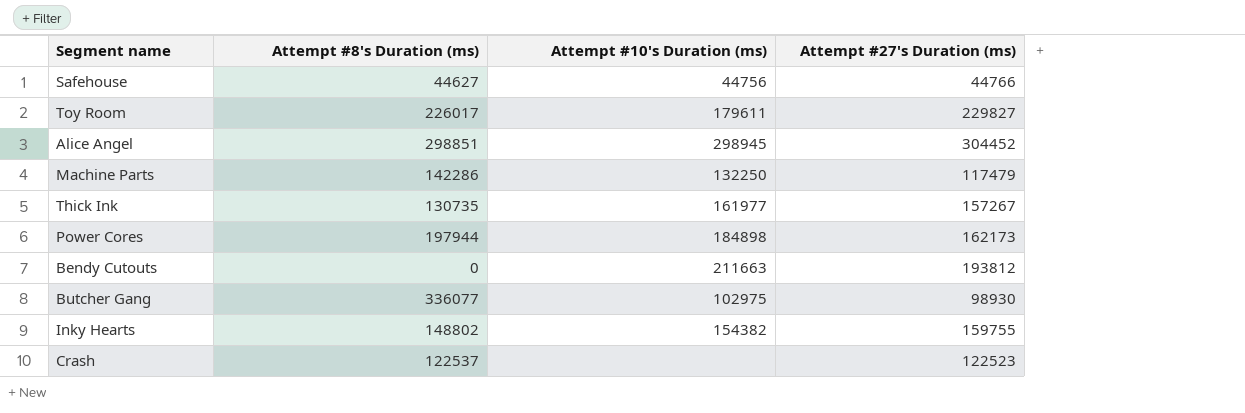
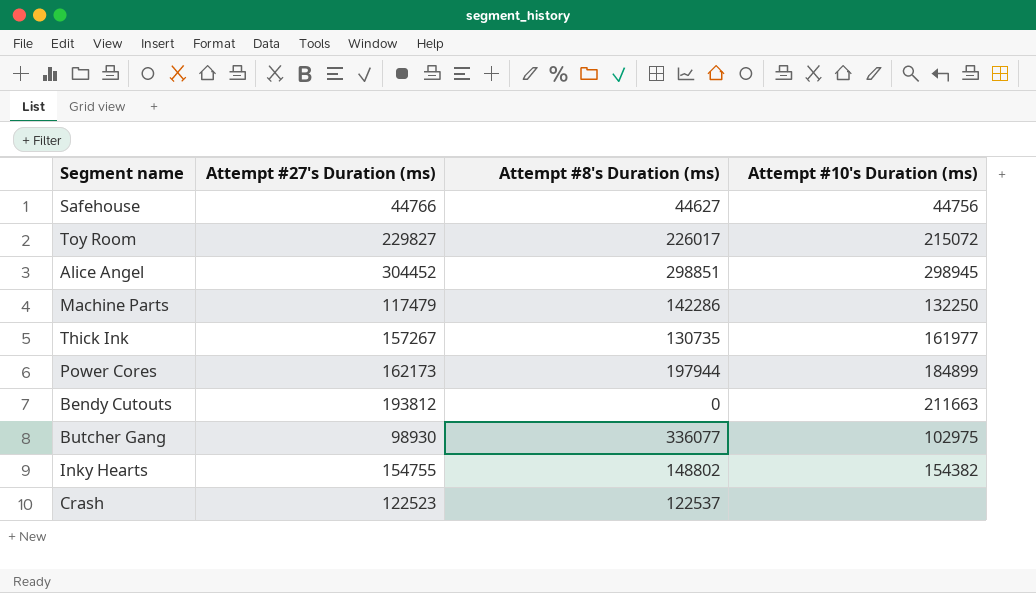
column Attempt #27's Duration (ms) | position: 4 -> 2
Toy Room | Attempt #10's Duration (ms): 179611 -> 215072
Power Cores | Attempt #10's Duration (ms): 184898 -> 184899
Inky Hearts | Attempt #27's Duration (ms): 159755 -> 154755

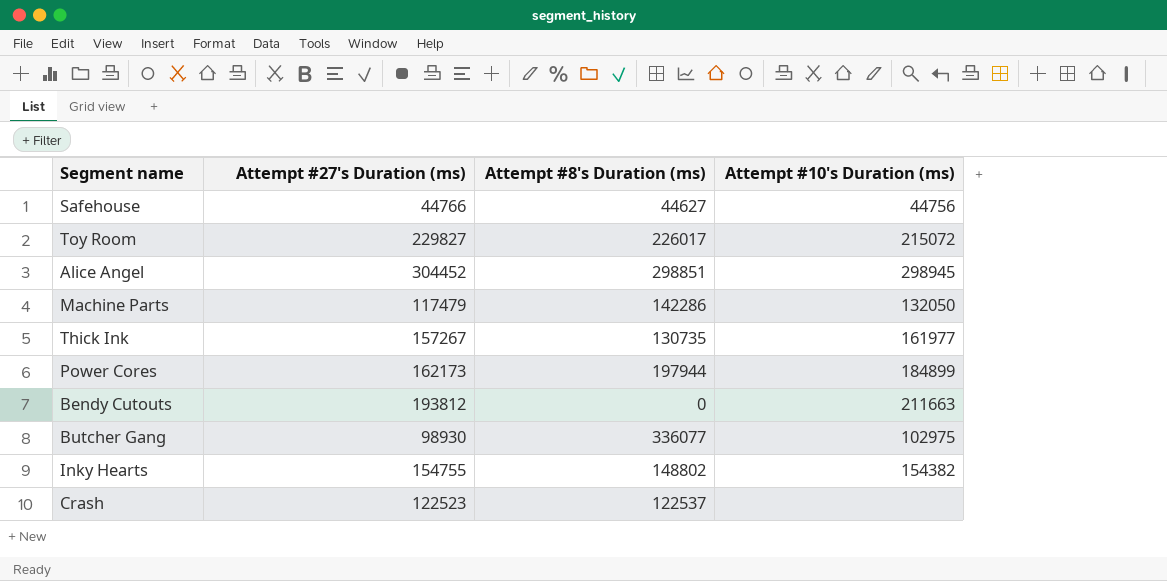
Machine Parts | Attempt #10's Duration (ms): 132250 -> 132050

